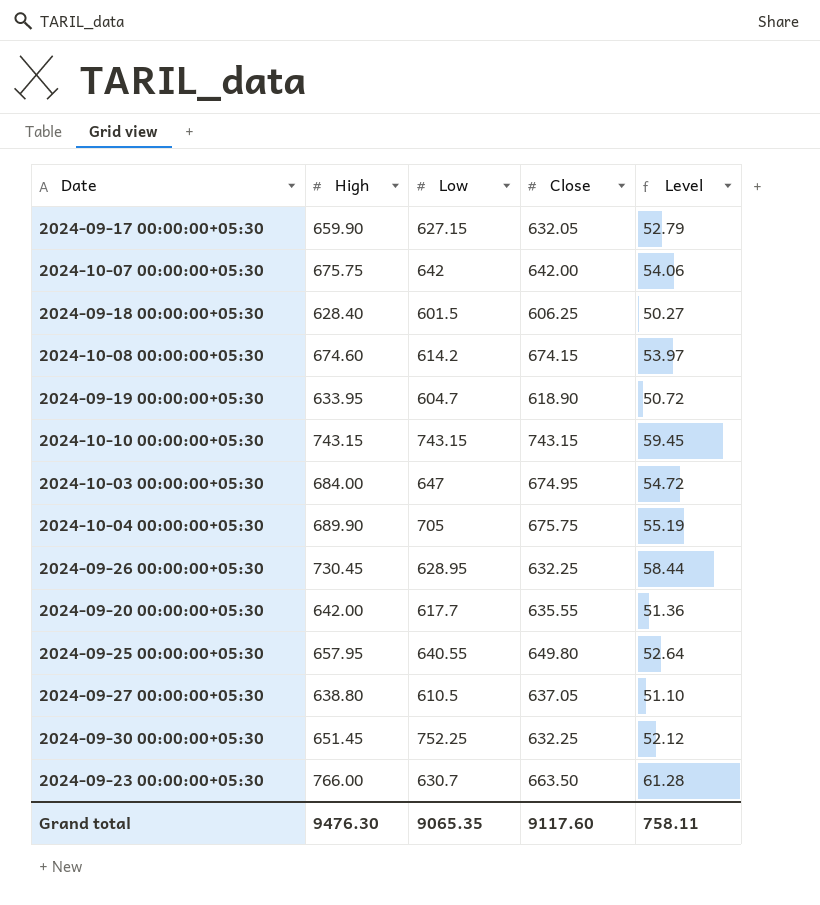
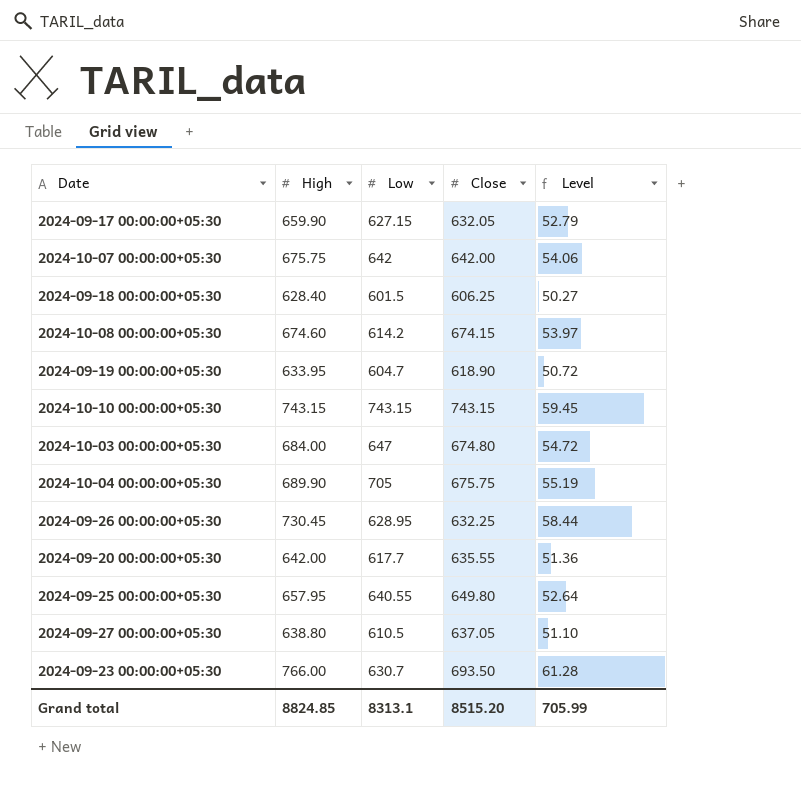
row 2024-09-30 00:00:00+05:30: 651.45 | 752.25 | 632.25 | 52.12 -> none
2024-10-03 00:00:00+05:30 | Close: 674.95 -> 674.80
2024-09-23 00:00:00+05:30 | Close: 663.50 -> 693.50
Grand total | High: 9476.30 -> 8824.85
Grand total | Low: 9065.35 -> 8313.1
Grand total | Close: 9117.60 -> 8515.20
Grand total | Level: 758.11 -> 705.99

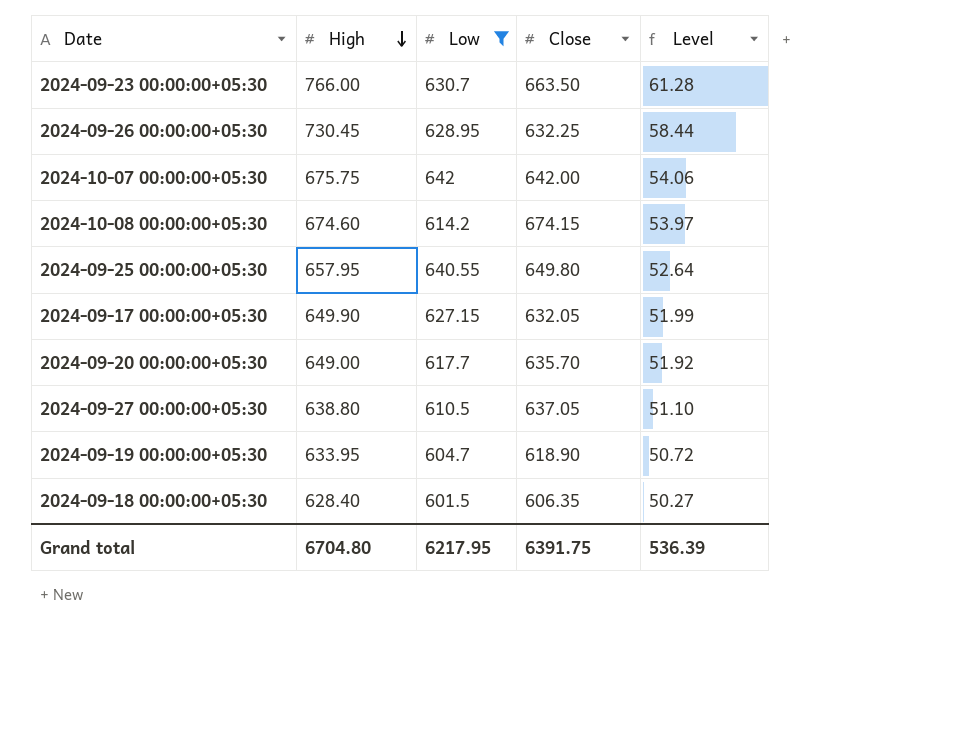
filter: none -> Low <= 642
row order: none -> High descending
2024-09-23 00:00:00+05:30 | Close: 693.50 -> 663.50
2024-09-17 00:00:00+05:30 | High: 659.90 -> 649.90
2024-09-17 00:00:00+05:30 | Level: 52.79 -> 51.99
2024-09-20 00:00:00+05:30 | High: 642.00 -> 649.00
2024-09-20 00:00:00+05:30 | Close: 635.55 -> 635.70
2024-09-20 00:00:00+05:30 | Level: 51.36 -> 51.92
2024-09-18 00:00:00+05:30 | Close: 606.25 -> 606.35
Grand total | High: 8824.85 -> 6704.80
Grand total | Low: 8313.1 -> 6217.95
Grand total | Close: 8515.20 -> 6391.75
Grand total | Level: 705.99 -> 536.39

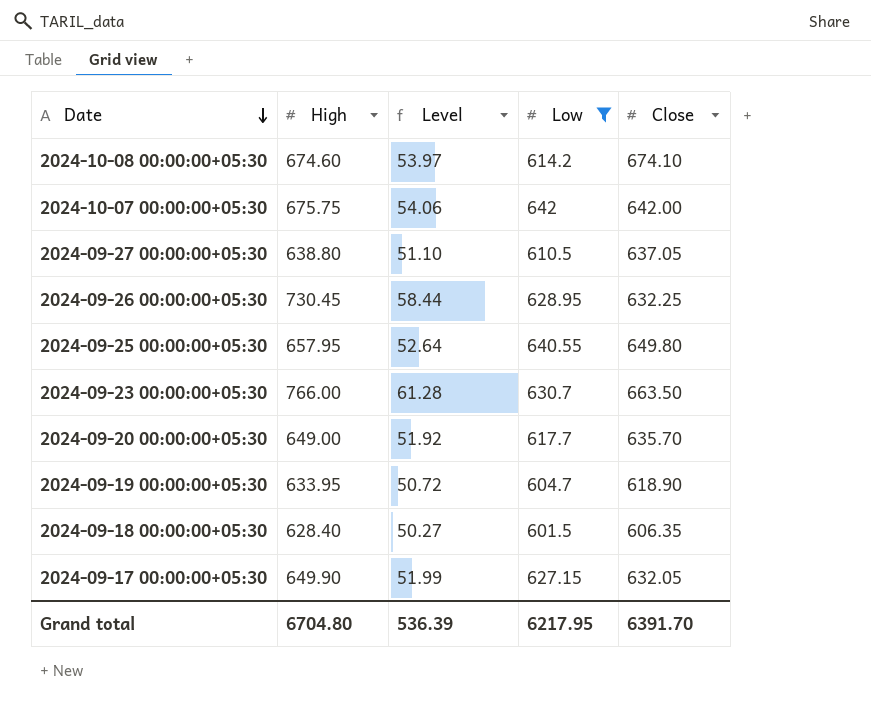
row order: High descending -> Date descending
column Level | position: 5 -> 3
2024-10-08 00:00:00+05:30 | Close: 674.15 -> 674.10
Grand total | Close: 6391.75 -> 6391.70

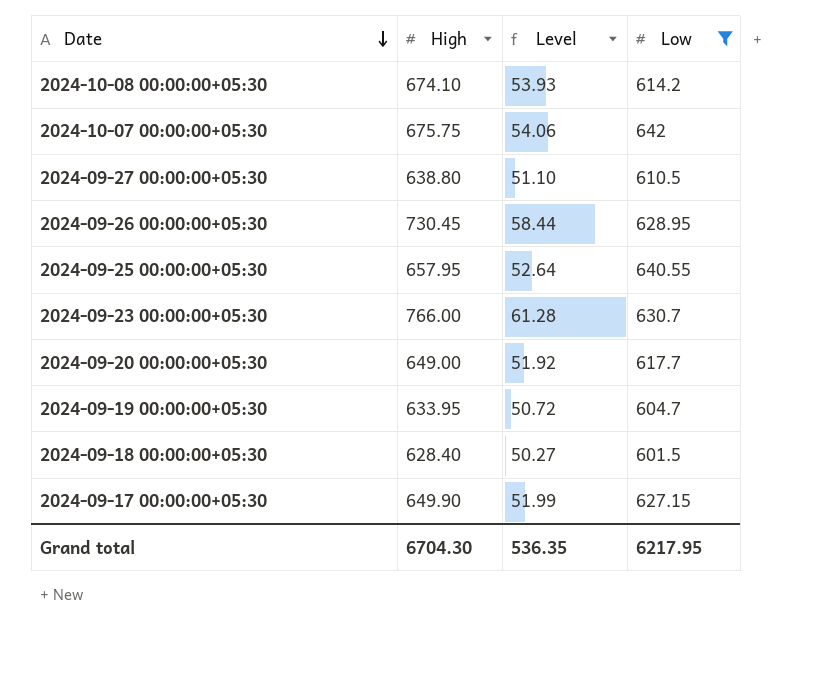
column Close | position: 5 -> none
2024-10-08 00:00:00+05:30 | High: 674.60 -> 674.10
2024-10-08 00:00:00+05:30 | Level: 53.97 -> 53.93
Grand total | High: 6704.80 -> 6704.30
Grand total | Level: 536.39 -> 536.35

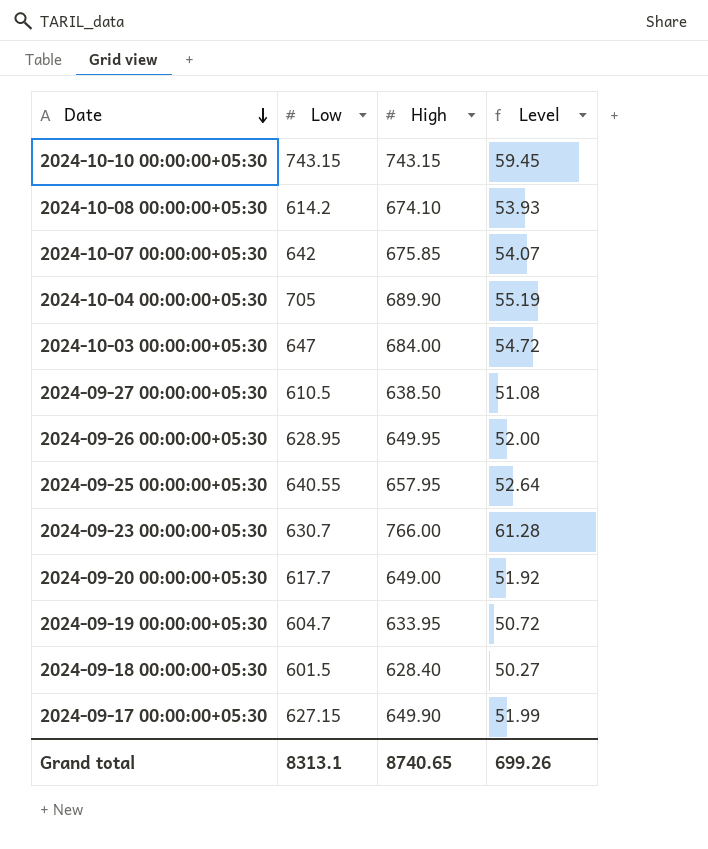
filter: Low <= 642 -> none
column Low | position: 4 -> 2
2024-10-07 00:00:00+05:30 | High: 675.75 -> 675.85
2024-10-07 00:00:00+05:30 | Level: 54.06 -> 54.07
2024-09-27 00:00:00+05:30 | High: 638.80 -> 638.50
2024-09-27 00:00:00+05:30 | Level: 51.10 -> 51.08
2024-09-26 00:00:00+05:30 | High: 730.45 -> 649.95
2024-09-26 00:00:00+05:30 | Level: 58.44 -> 52.00
Grand total | Low: 6217.95 -> 8313.1
Grand total | High: 6704.30 -> 8740.65
Grand total | Level: 536.35 -> 699.26

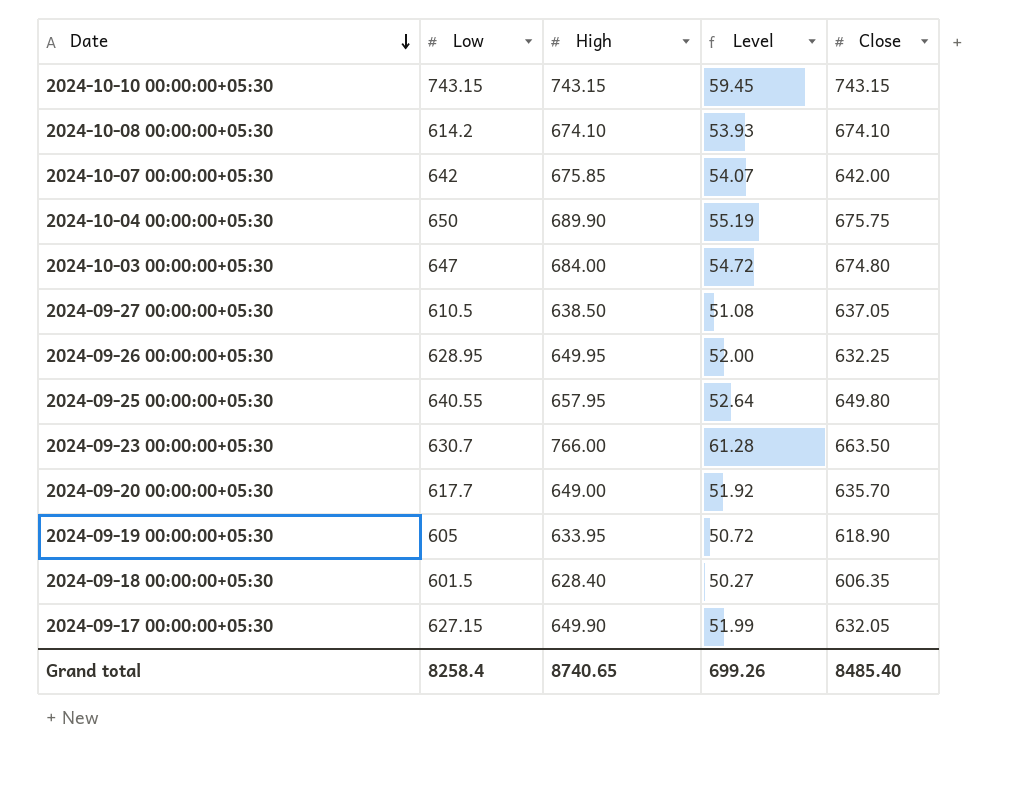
column Close | position: none -> 5
2024-10-04 00:00:00+05:30 | Low: 705 -> 650
2024-09-19 00:00:00+05:30 | Low: 604.7 -> 605
Grand total | Low: 8313.1 -> 8258.4

